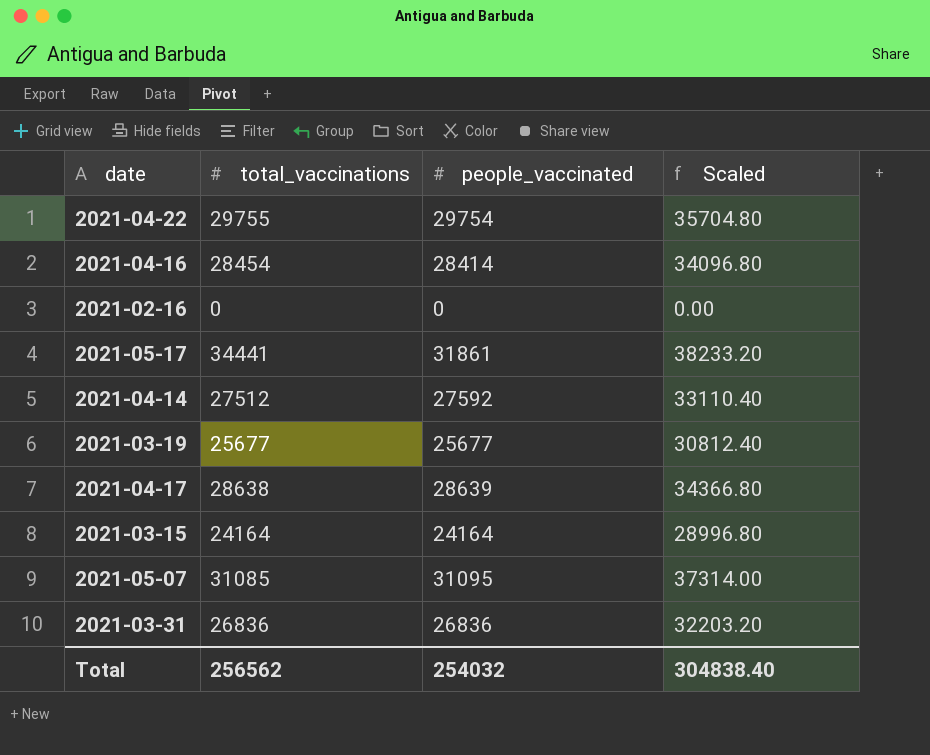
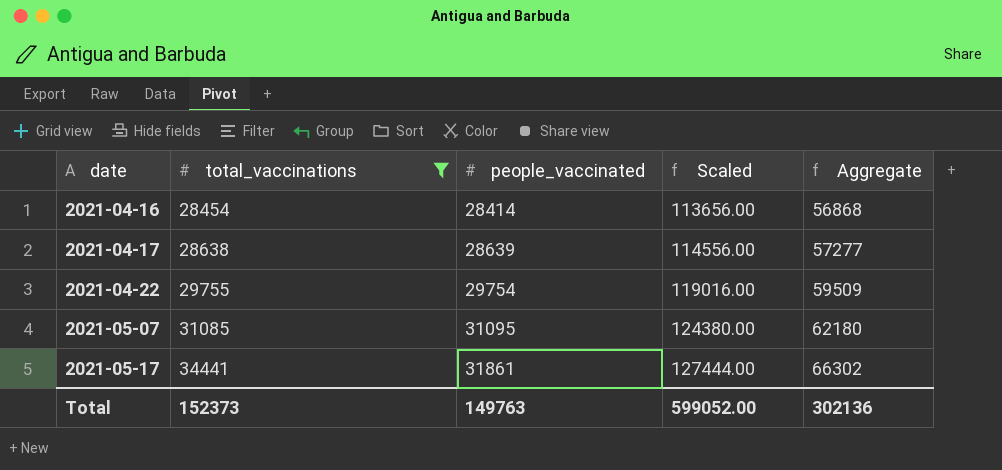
filter: none -> total_vaccinations >= 28454
row order: none -> date ascending
column Scaled | formula: [people_vaccinated] * 1.2 -> [people_vaccinated] * 4
column Aggregate | formula: none -> [total_vaccinations] + [people_vaccinated]
Total | total_vaccinations: 256562 -> 152373
Total | people_vaccinated: 254032 -> 149763
Total | Scaled: 304838.40 -> 599052.00

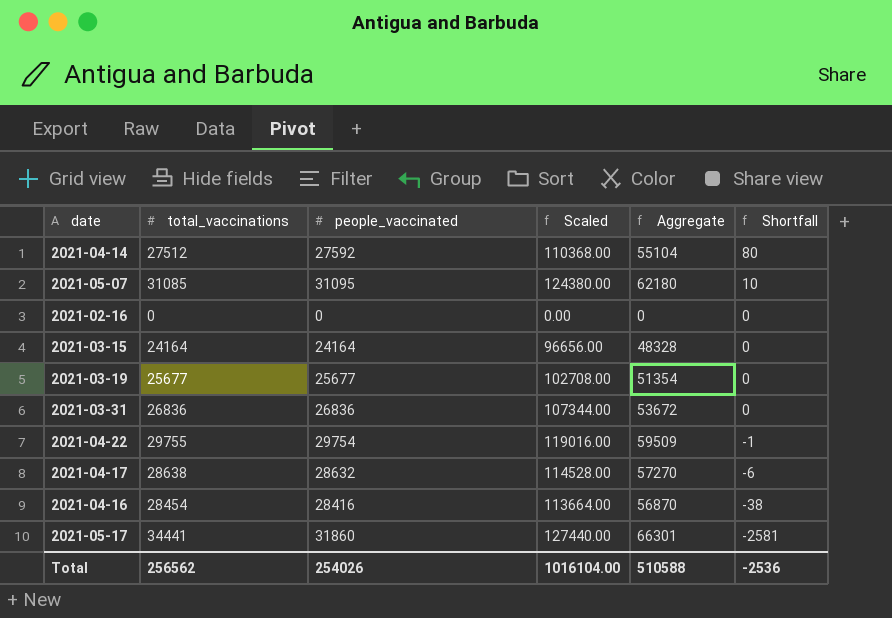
filter: total_vaccinations >= 28454 -> none
row order: date ascending -> Shortfall descending
column Shortfall | formula: none -> [people_vaccinated] - [total_vaccinations]
2021-04-17 | people_vaccinated: 28639 -> 28632
2021-04-17 | Scaled: 114556.00 -> 114528.00
2021-04-17 | Aggregate: 57277 -> 57270
2021-04-16 | people_vaccinated: 28414 -> 28416
2021-04-16 | Scaled: 113656.00 -> 113664.00
2021-04-16 | Aggregate: 56868 -> 56870
2021-05-17 | people_vaccinated: 31861 -> 31860
2021-05-17 | Scaled: 127444.00 -> 127440.00
2021-05-17 | Aggregate: 66302 -> 66301
Total | total_vaccinations: 152373 -> 256562
Total | people_vaccinated: 149763 -> 254026
Total | Scaled: 599052.00 -> 1016104.00
Total | Aggregate: 302136 -> 510588

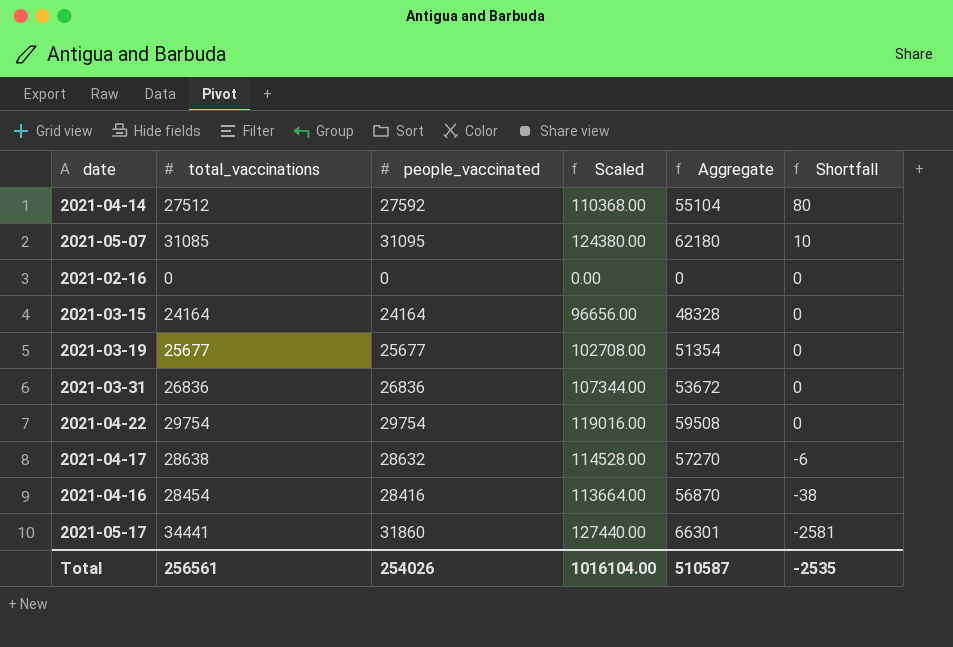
2021-04-22 | total_vaccinations: 29755 -> 29754
2021-04-22 | Aggregate: 59509 -> 59508
2021-04-22 | Shortfall: -1 -> 0
Total | total_vaccinations: 256562 -> 256561
Total | Aggregate: 510588 -> 510587
Total | Shortfall: -2536 -> -2535

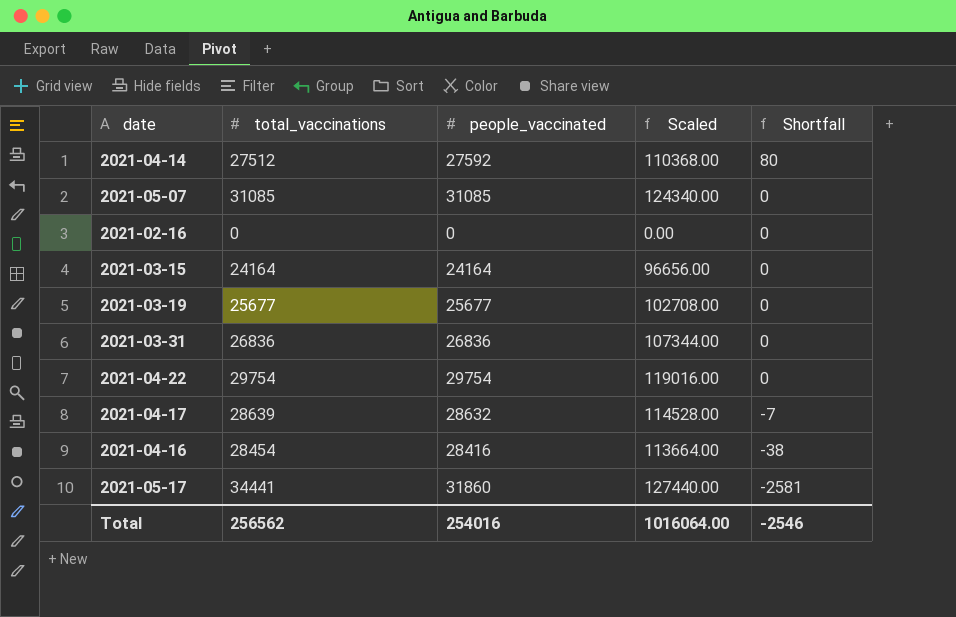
column Aggregate | formula: [total_vaccinations] + [people_vaccinated] -> none
2021-05-07 | people_vaccinated: 31095 -> 31085
2021-05-07 | Scaled: 124380.00 -> 124340.00
2021-05-07 | Shortfall: 10 -> 0
2021-04-17 | total_vaccinations: 28638 -> 28639
2021-04-17 | Shortfall: -6 -> -7
Total | total_vaccinations: 256561 -> 256562
Total | people_vaccinated: 254026 -> 254016
Total | Scaled: 1016104.00 -> 1016064.00
Total | Shortfall: -2535 -> -2546

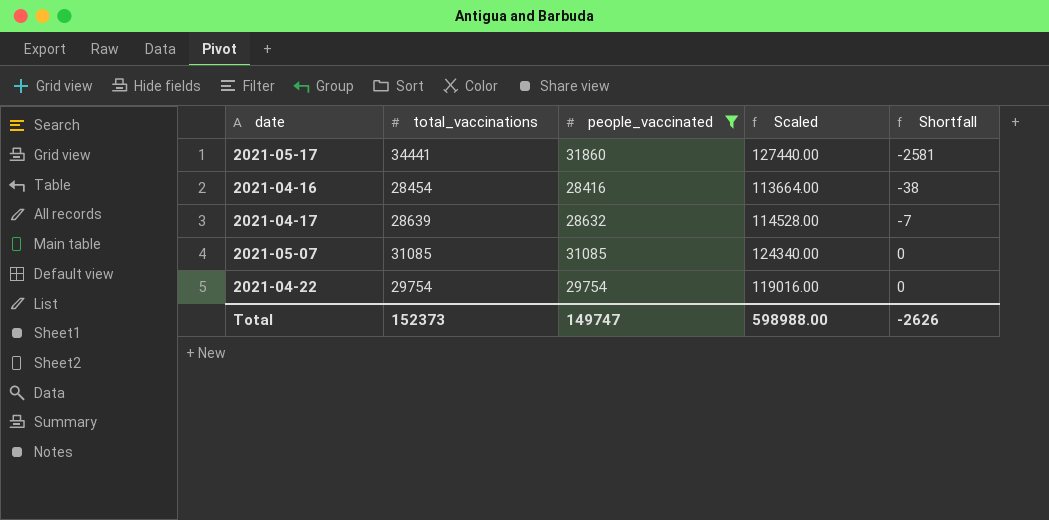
filter: none -> people_vaccinated >= 28416
row order: Shortfall descending -> Shortfall ascending
Total | total_vaccinations: 256562 -> 152373
Total | people_vaccinated: 254016 -> 149747
Total | Scaled: 1016064.00 -> 598988.00
Total | Shortfall: -2546 -> -2626

